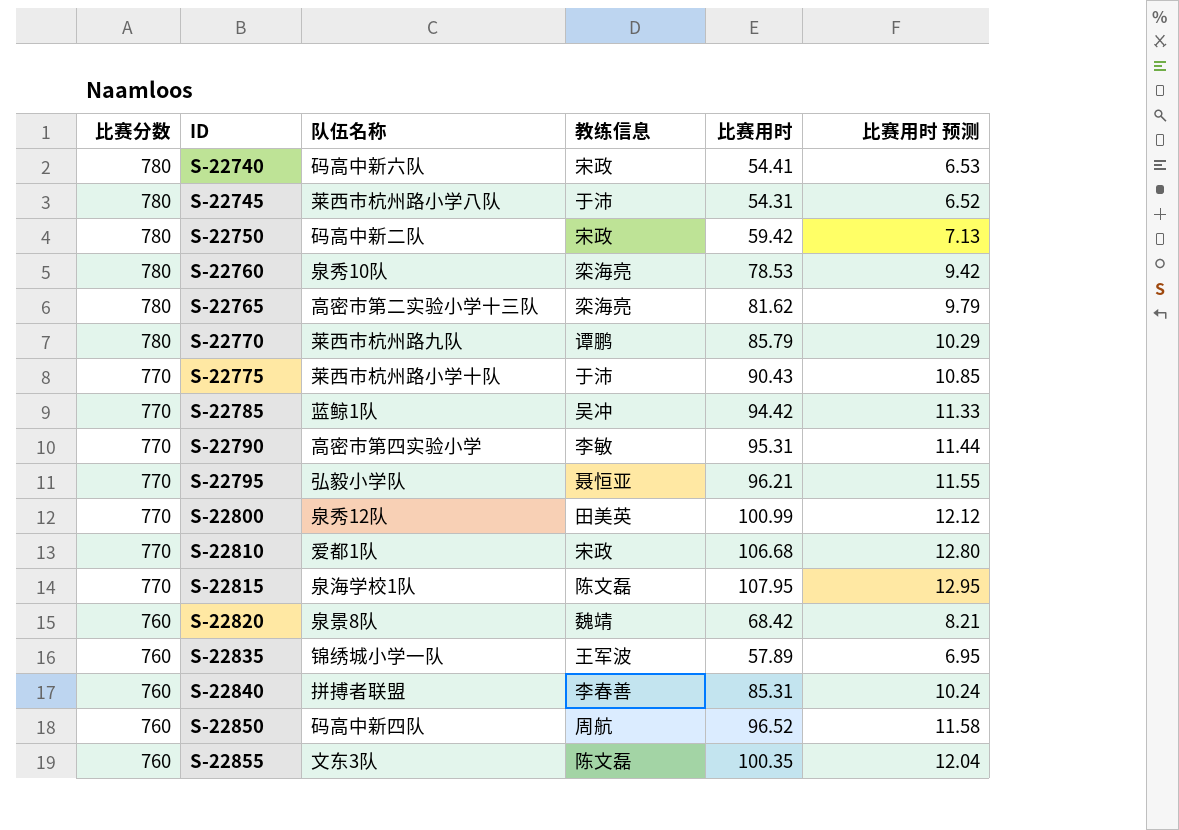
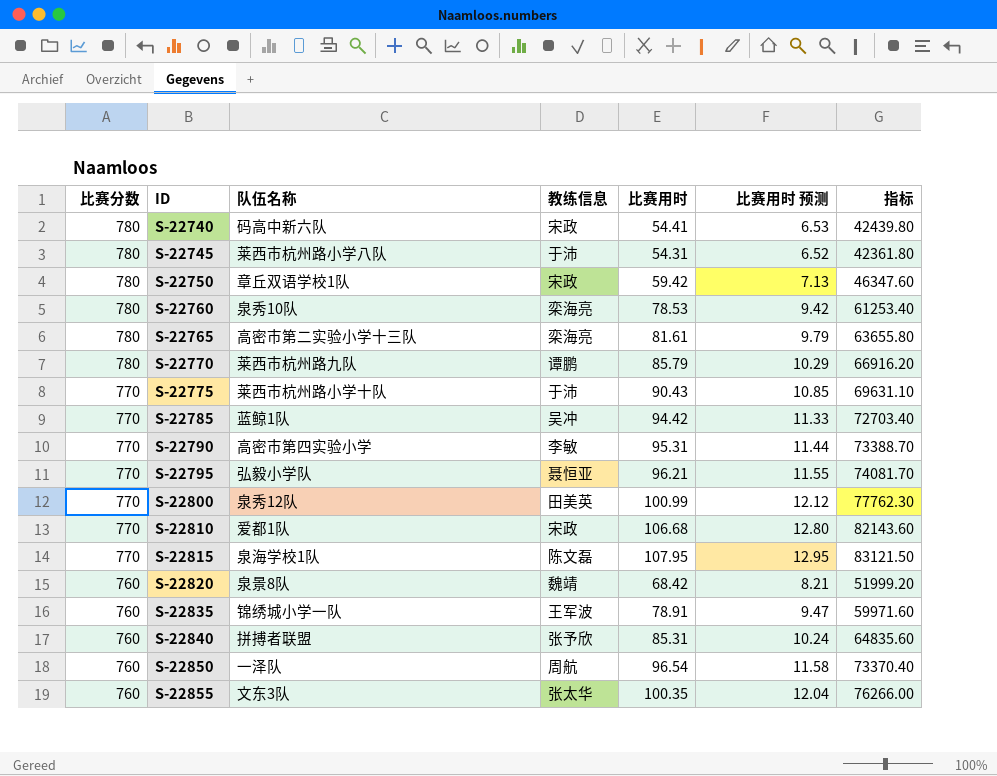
column 指标 | formula: none -> [比赛分数] * [比赛用时]
S-22750 | 队伍名称: 码高中新二队 -> 章丘双语学校1队
S-22765 | 比赛用时: 81.62 -> 81.61
S-22835 | 比赛用时: 57.89 -> 78.91
S-22835 | 比赛用时 预测: 6.95 -> 9.47
S-22840 | 教练信息: 李春善 -> 张予欣
S-22850 | 队伍名称: 码高中新四队 -> 一泽队
S-22850 | 比赛用时: 96.52 -> 96.54
S-22855 | 教练信息: 陈文磊 -> 张太华

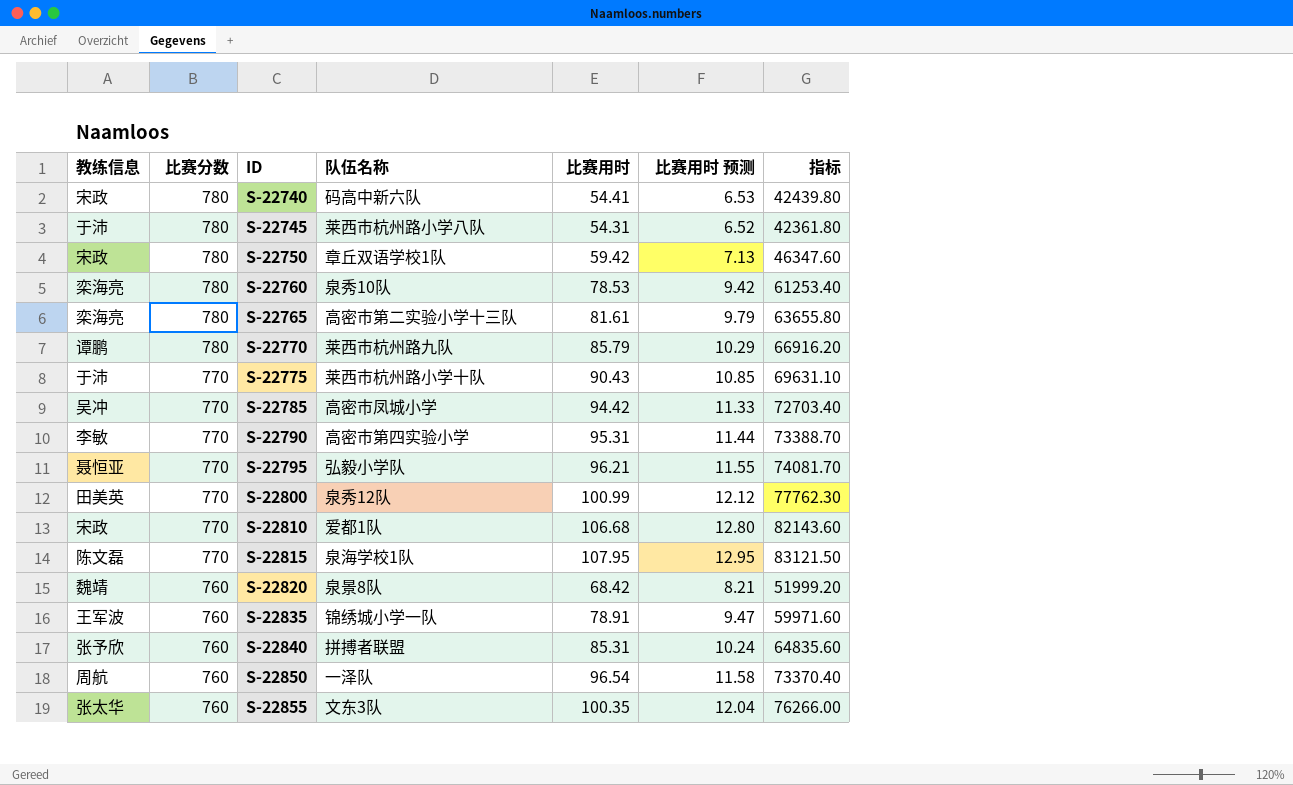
column 教练信息 | position: 4 -> 1
S-22785 | 队伍名称: 蓝鲸1队 -> 高密市凤城小学

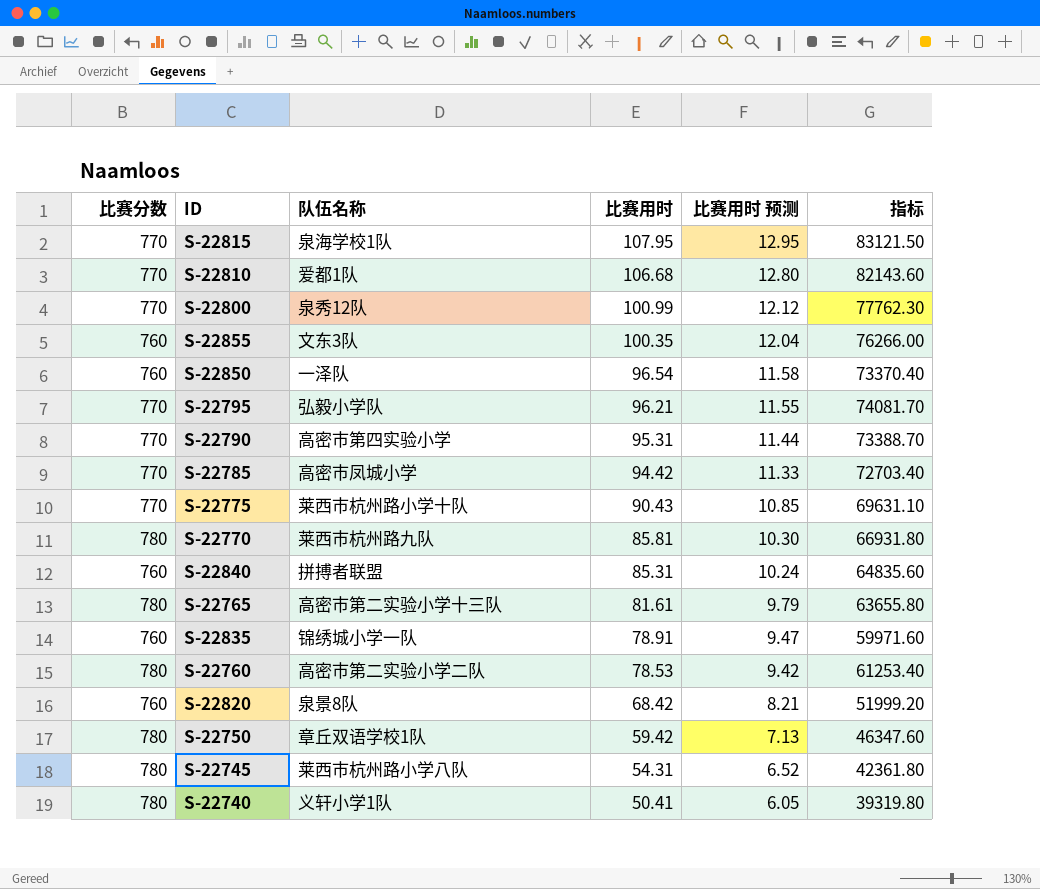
row order: 比赛分数 descending -> 比赛用时 descending
column 教练信息 | position: 1 -> none
S-22770 | 比赛用时: 85.79 -> 85.81
S-22770 | 比赛用时 预测: 10.29 -> 10.30
S-22770 | 指标: 66916.20 -> 66931.80
S-22760 | 队伍名称: 泉秀10队 -> 高密市第二实验小学二队
S-22740 | 队伍名称: 码高中新六队 -> 义轩小学1队
S-22740 | 比赛用时: 54.41 -> 50.41
S-22740 | 比赛用时 预测: 6.53 -> 6.05
S-22740 | 指标: 42439.80 -> 39319.80

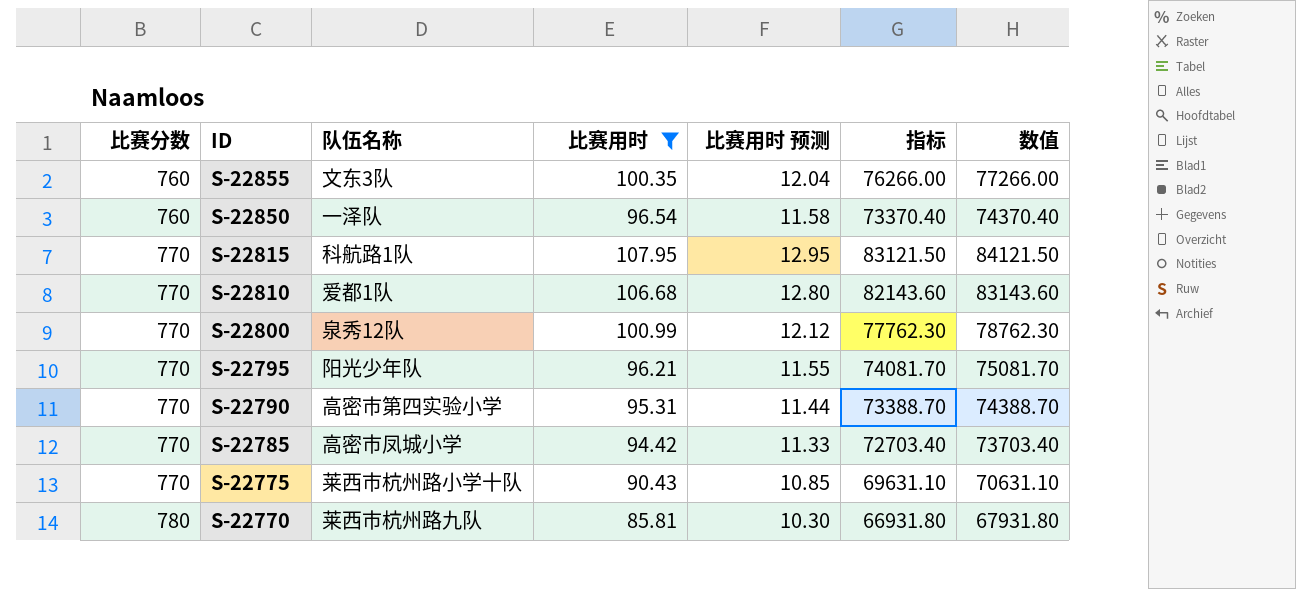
filter: none -> 比赛用时 >= 85.81
row order: 比赛用时 descending -> 比赛分数 ascending
column 数值 | formula: none -> [指标] + 1000
S-22815 | 队伍名称: 泉海学校1队 -> 科航路1队
S-22795 | 队伍名称: 弘毅小学队 -> 阳光少年队

